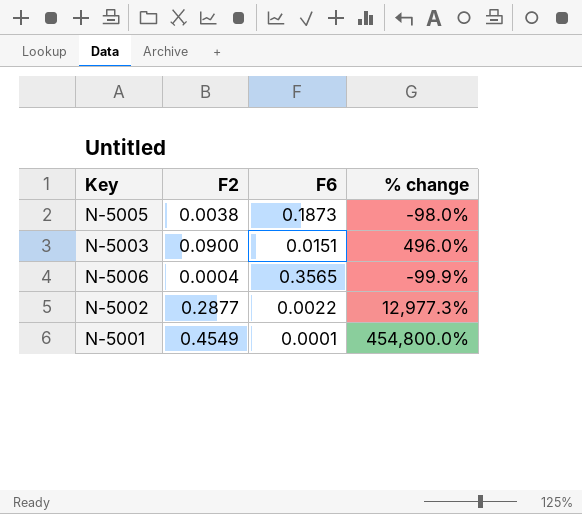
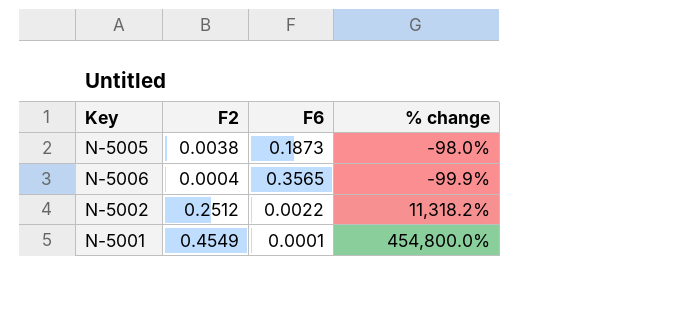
row N-5003: 0.0900 | 0.0151 | 496.0% -> none
N-5002 | F2: 0.2877 -> 0.2512
N-5002 | % change: 12,977.3% -> 11,318.2%

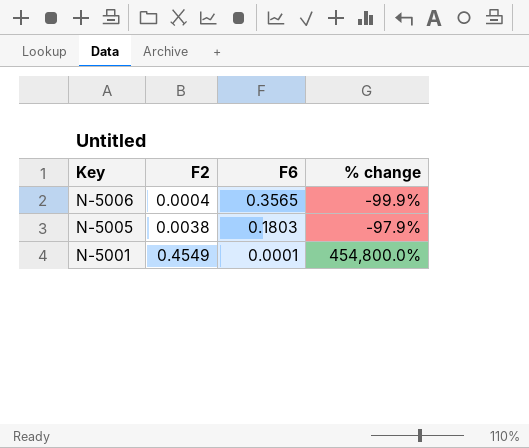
row order: none -> Key descending
row N-5002: 0.2512 | 0.0022 | 11,318.2% -> none
N-5005 | F6: 0.1873 -> 0.1803
N-5005 | % change: -98.0% -> -97.9%

